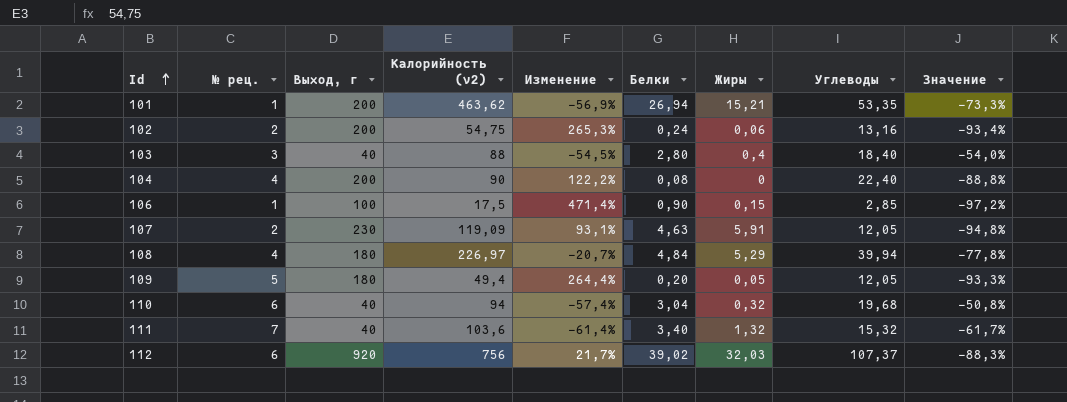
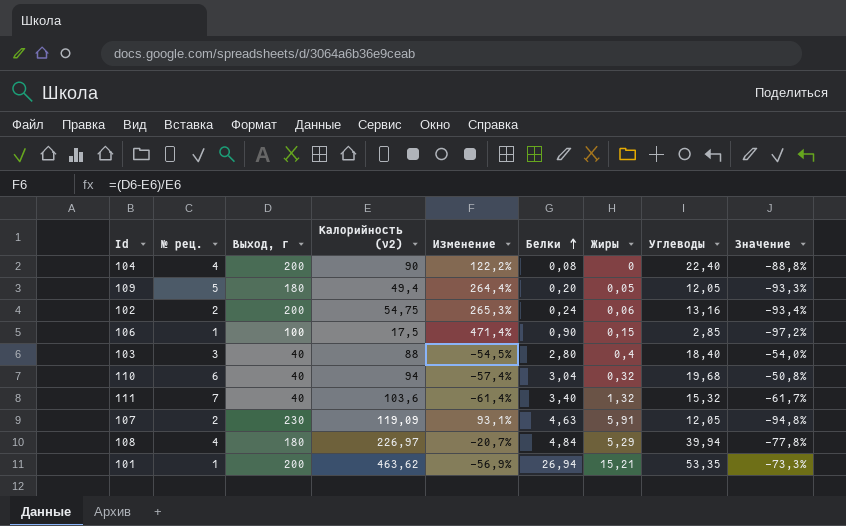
row order: Id ascending -> Белки ascending
row 112: 6 | 920 | 756 | 21,7% | 39,02 | 32,03 | 107,37 | -88,3% -> none

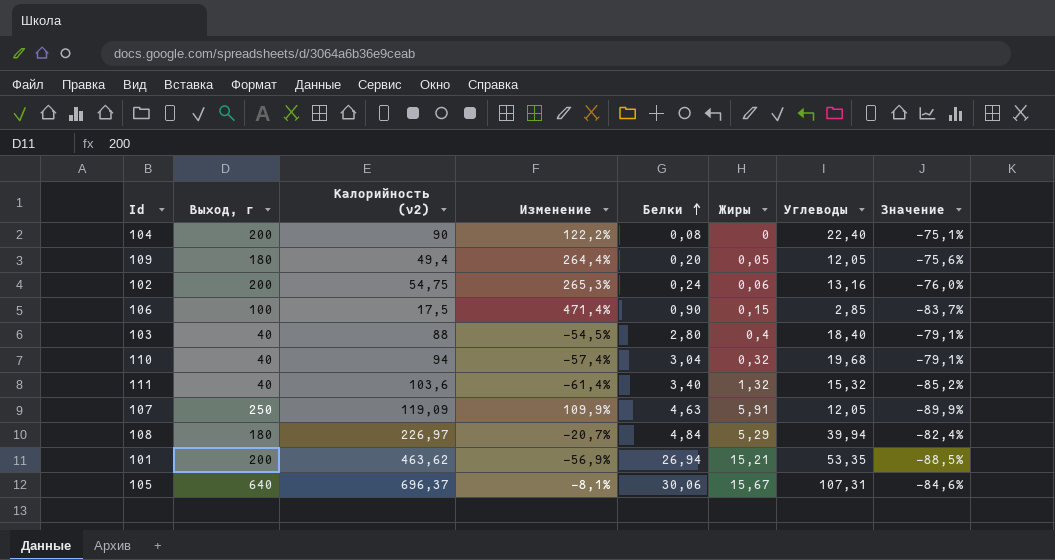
column № рец. | position: 2 -> none
column Значение | formula: ([Углеводы] - [Выход, г]) / [Выход, г] -> ([Углеводы] - [Калорийность (v2)]) / [Калорийность (v2)]
107 | Выход, г: 230 -> 250
107 | Изменение: 93,1% -> 109,9%
row 105: none -> 640 | 696,37 | -8,1% | 30,06 | 15,67 | 107,31 | -84,6%

